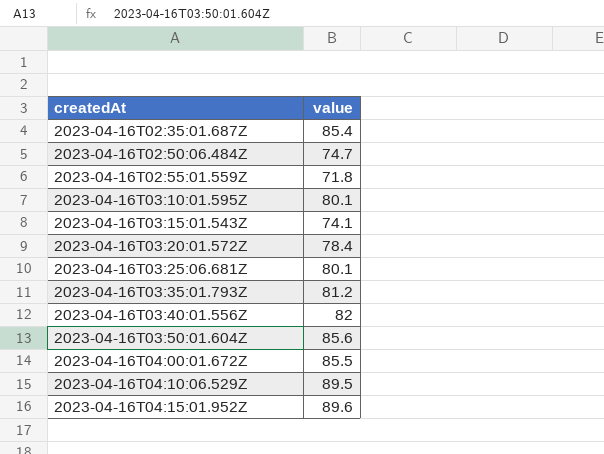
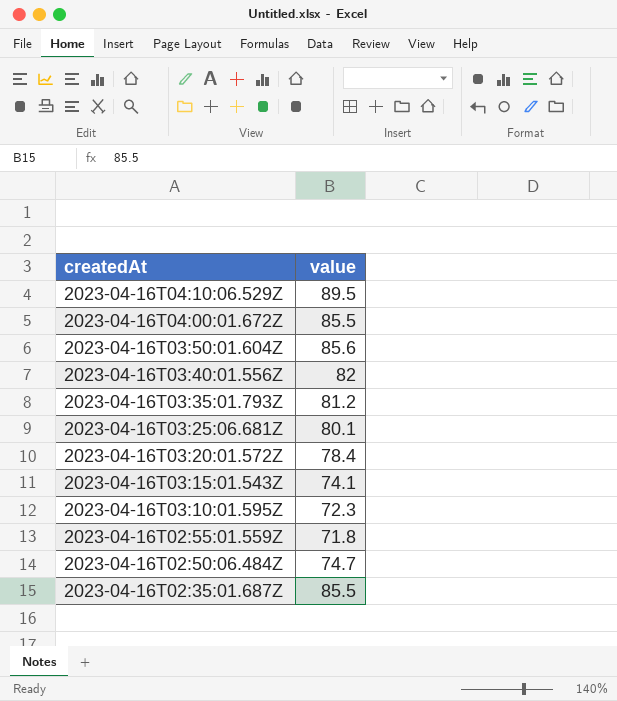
row order: createdAt ascending -> createdAt descending
row 2023-04-16T04:15:01.952Z: 89.6 -> none
2023-04-16T03:10:01.595Z | value: 80.1 -> 72.3
2023-04-16T02:35:01.687Z | value: 85.4 -> 85.5

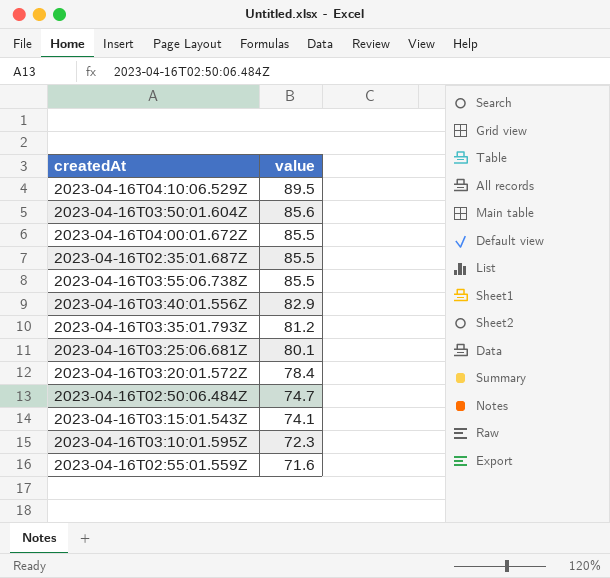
row order: createdAt descending -> value descending
row 2023-04-16T03:55:06.738Z: none -> 85.5
2023-04-16T03:40:01.556Z | value: 82 -> 82.9
2023-04-16T02:55:01.559Z | value: 71.8 -> 71.6

